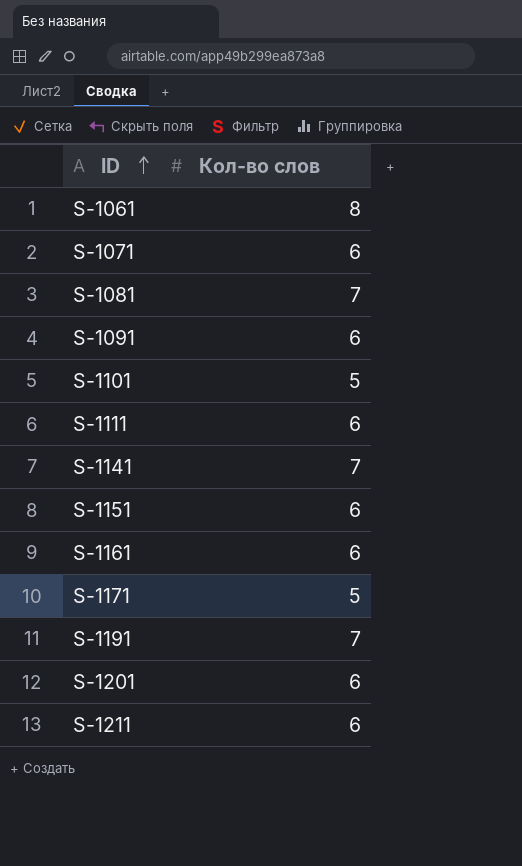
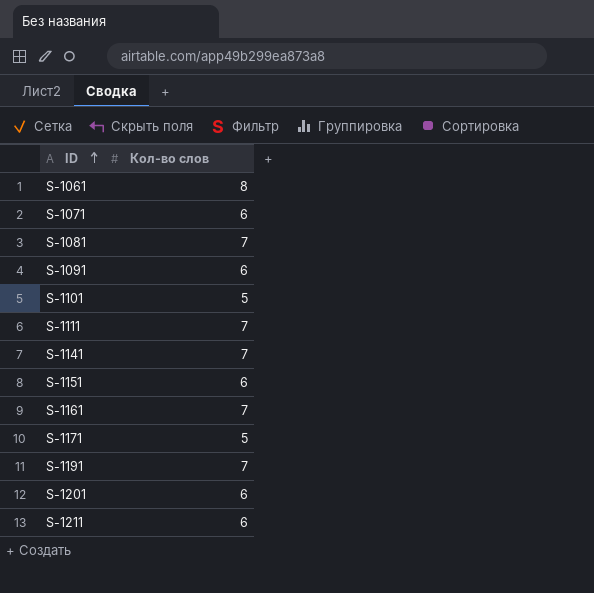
S-1111 | Кол-во слов: 6 -> 7
S-1161 | Кол-во слов: 6 -> 7

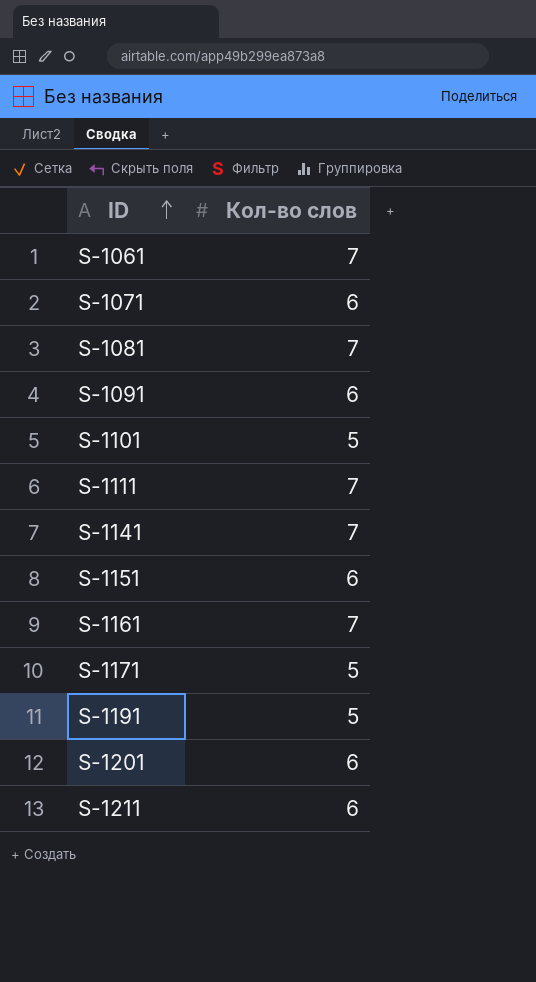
S-1061 | Кол-во слов: 8 -> 7
S-1191 | Кол-во слов: 7 -> 5

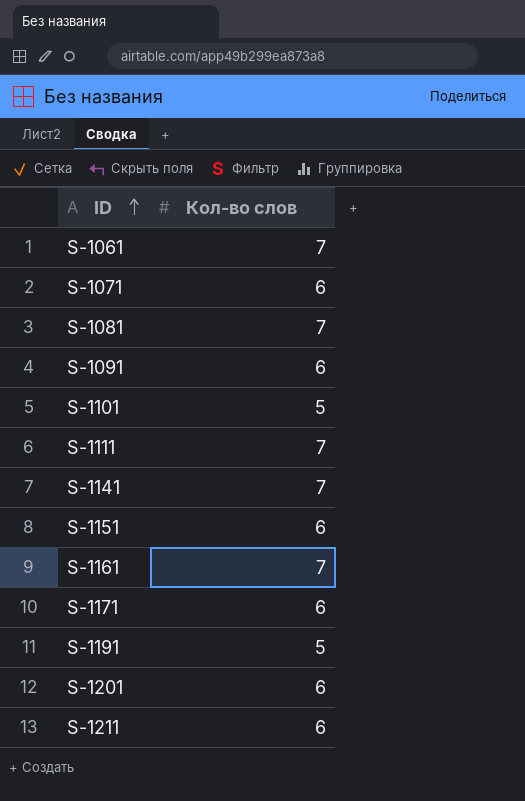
S-1171 | Кол-во слов: 5 -> 6

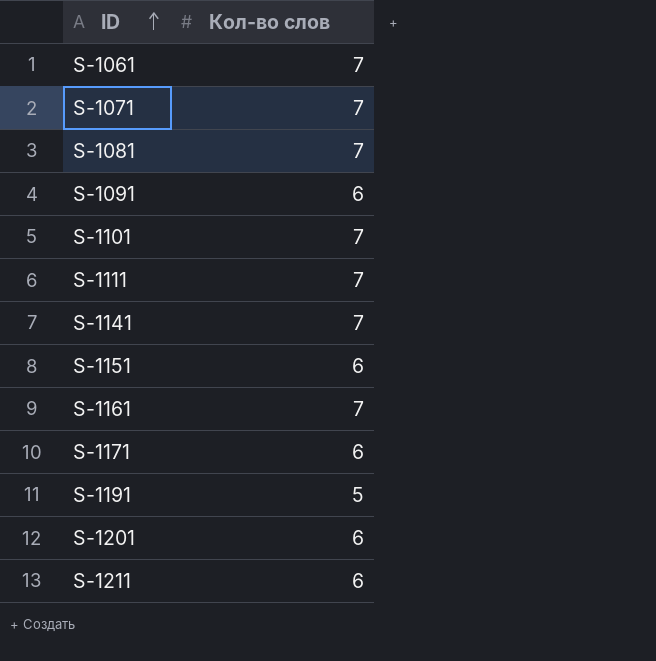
S-1071 | Кол-во слов: 6 -> 7
S-1101 | Кол-во слов: 5 -> 7

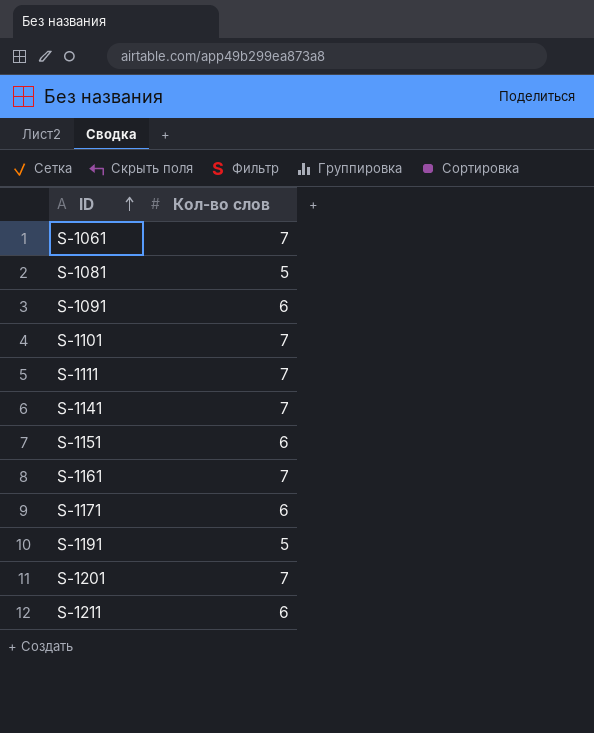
row S-1071: 7 -> none
S-1081 | Кол-во слов: 7 -> 5
S-1201 | Кол-во слов: 6 -> 7

